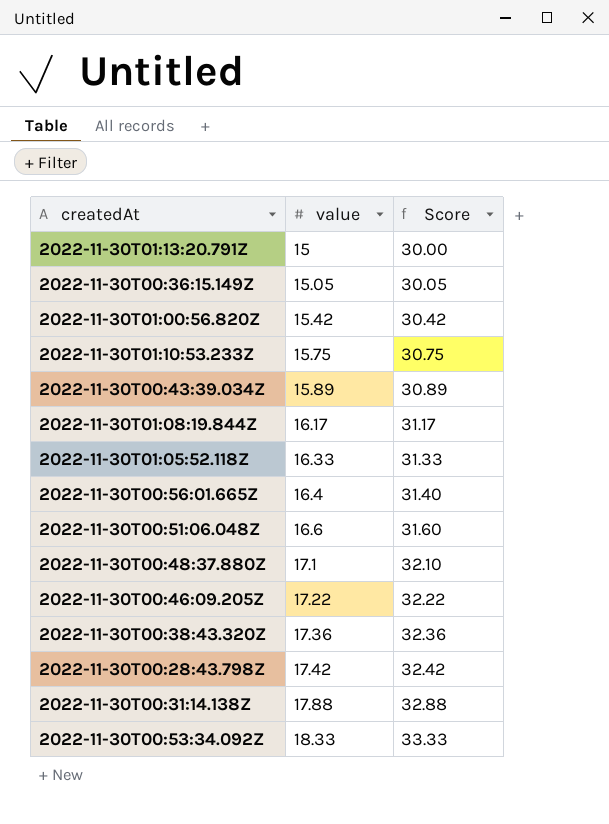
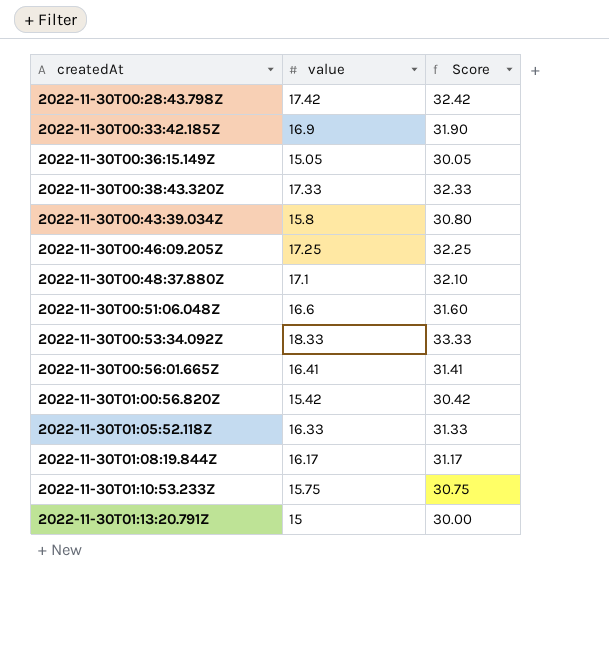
row order: value ascending -> createdAt ascending
row 2022-11-30T00:31:14.138Z: 17.88 | 32.88 -> none
row 2022-11-30T00:33:42.185Z: none -> 16.9 | 31.90
2022-11-30T00:38:43.320Z | value: 17.36 -> 17.33
2022-11-30T00:38:43.320Z | Score: 32.36 -> 32.33
2022-11-30T00:43:39.034Z | value: 15.89 -> 15.8
2022-11-30T00:43:39.034Z | Score: 30.89 -> 30.80
2022-11-30T00:46:09.205Z | value: 17.22 -> 17.25
2022-11-30T00:46:09.205Z | Score: 32.22 -> 32.25
2022-11-30T00:56:01.665Z | value: 16.4 -> 16.41
2022-11-30T00:56:01.665Z | Score: 31.40 -> 31.41

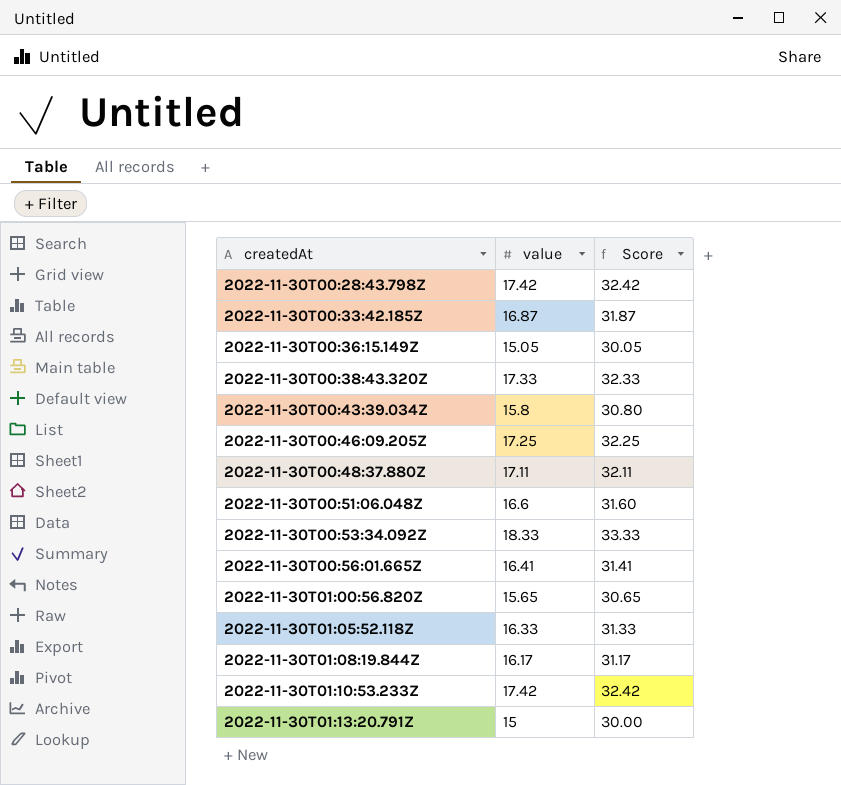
2022-11-30T00:33:42.185Z | value: 16.9 -> 16.87
2022-11-30T00:33:42.185Z | Score: 31.90 -> 31.87
2022-11-30T00:48:37.880Z | value: 17.1 -> 17.11
2022-11-30T00:48:37.880Z | Score: 32.10 -> 32.11
2022-11-30T01:00:56.820Z | value: 15.42 -> 15.65
2022-11-30T01:00:56.820Z | Score: 30.42 -> 30.65
2022-11-30T01:10:53.233Z | value: 15.75 -> 17.42
2022-11-30T01:10:53.233Z | Score: 30.75 -> 32.42

